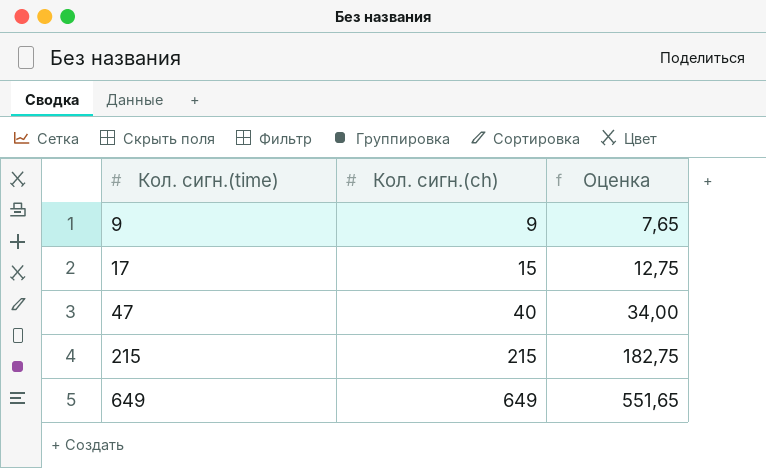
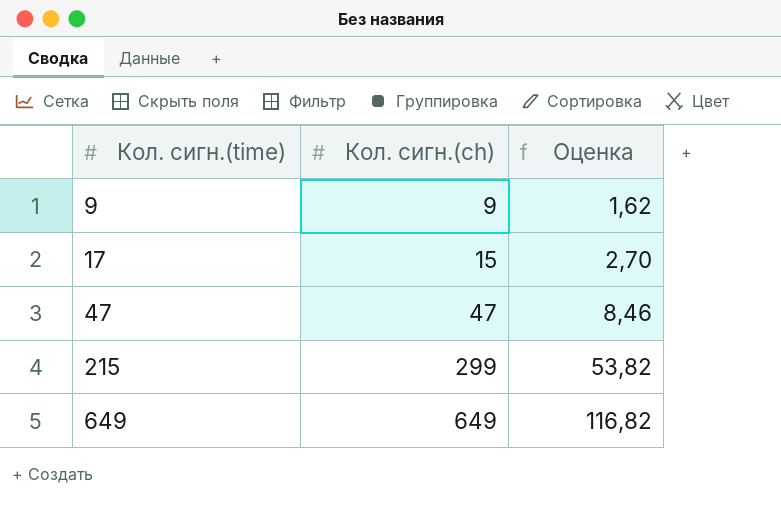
column Оценка | formula: [Кол. сигн.(ch)] * 0,85 -> [Кол. сигн.(ch)] * 0,18
47 | Кол. сигн.(ch): 40 -> 47
215 | Кол. сигн.(ch): 215 -> 299

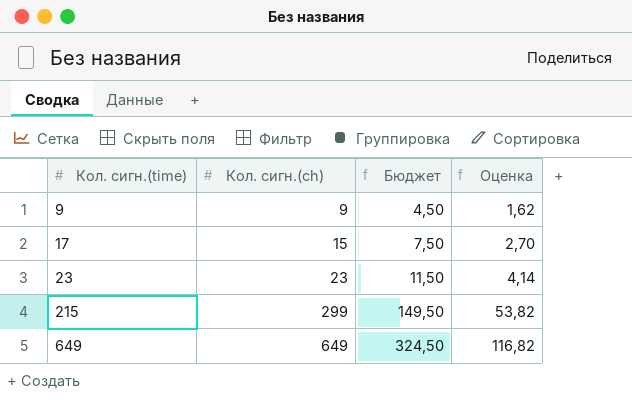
column Бюджет | formula: none -> [Кол. сигн.(ch)] * 0,5
row 47: 47 | 8,46 -> none
row 23: none -> 23 | 11,50 | 4,14

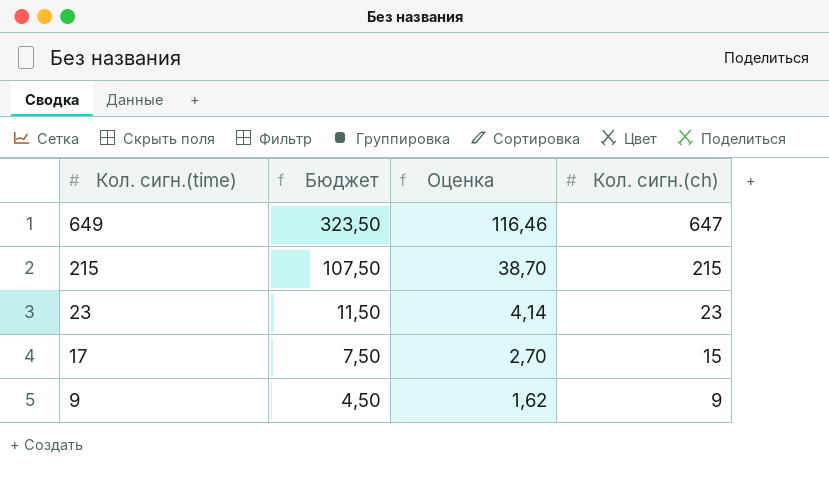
row order: Кол. сигн.(time) ascending -> Кол. сигн.(time) descending
column Кол. сигн.(ch) | position: 2 -> 4
649 | Бюджет: 324,50 -> 323,50
649 | Оценка: 116,82 -> 116,46
649 | Кол. сигн.(ch): 649 -> 647
215 | Бюджет: 149,50 -> 107,50
215 | Оценка: 53,82 -> 38,70
215 | Кол. сигн.(ch): 299 -> 215

